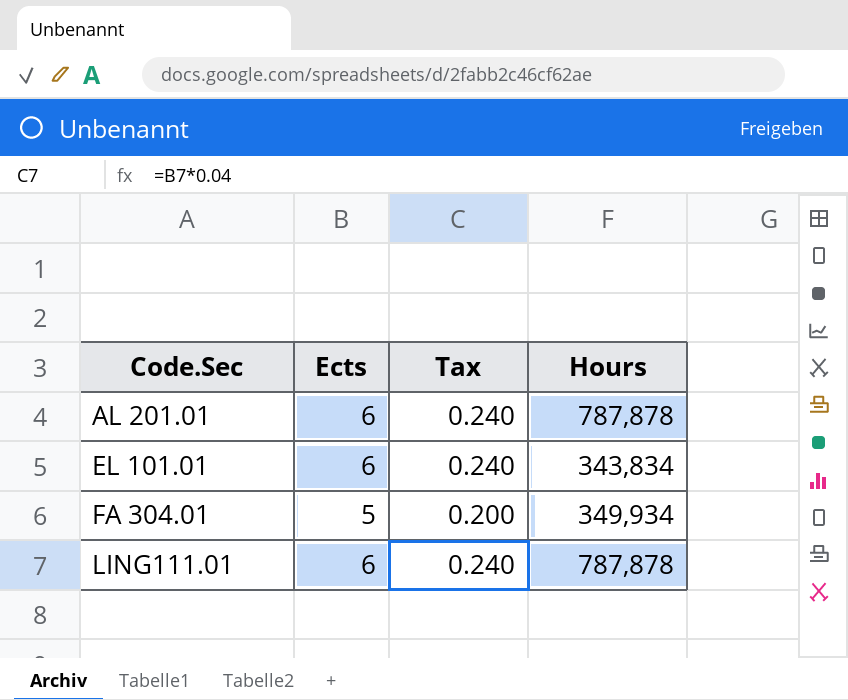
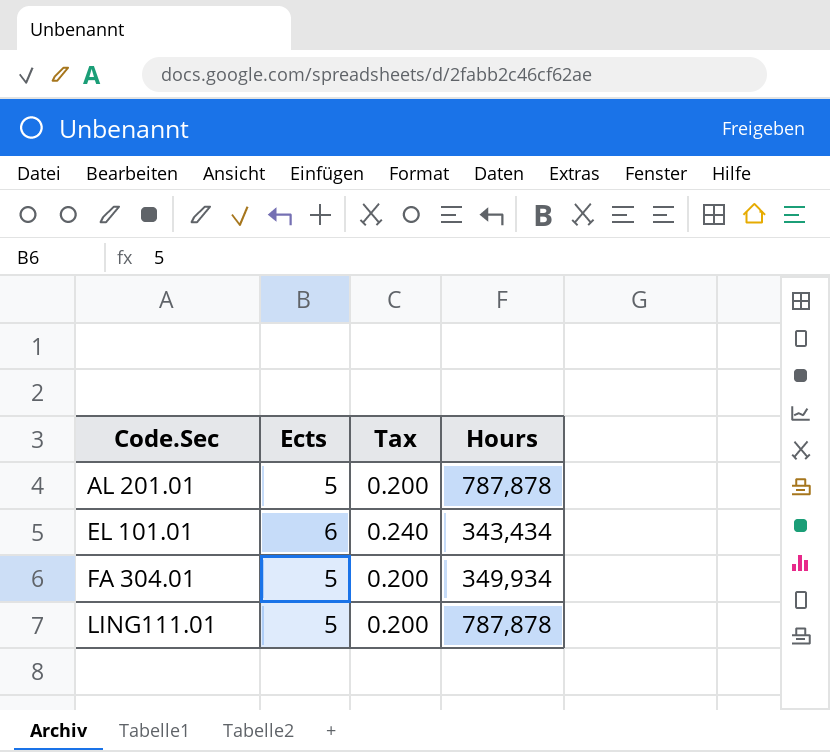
AL 201.01 | Ects: 6 -> 5
AL 201.01 | Tax: 0.240 -> 0.200
EL 101.01 | Hours: 343,834 -> 343,434
LING111.01 | Ects: 6 -> 5
LING111.01 | Tax: 0.240 -> 0.200

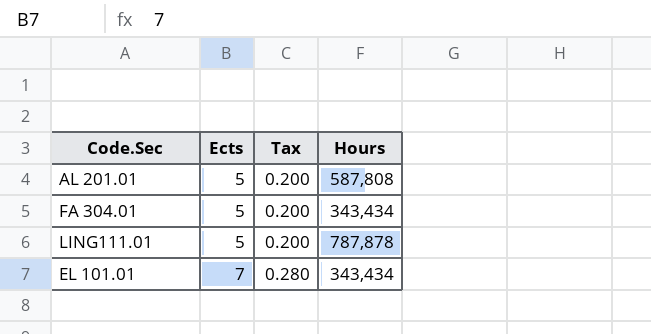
row order: Code.Sec ascending -> Ects ascending
AL 201.01 | Hours: 787,878 -> 587,808
FA 304.01 | Hours: 349,934 -> 343,434
EL 101.01 | Ects: 6 -> 7
EL 101.01 | Tax: 0.240 -> 0.280

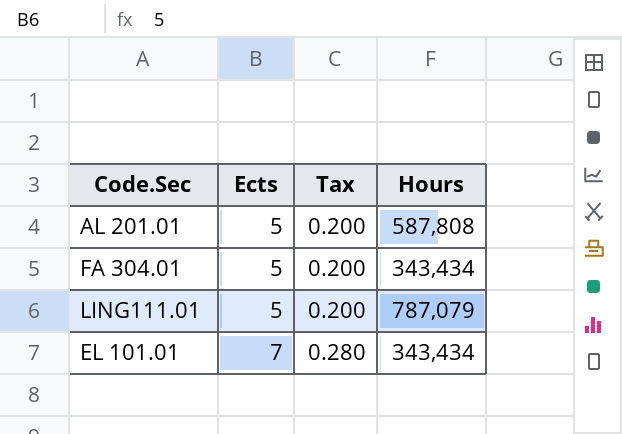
LING111.01 | Hours: 787,878 -> 787,079

